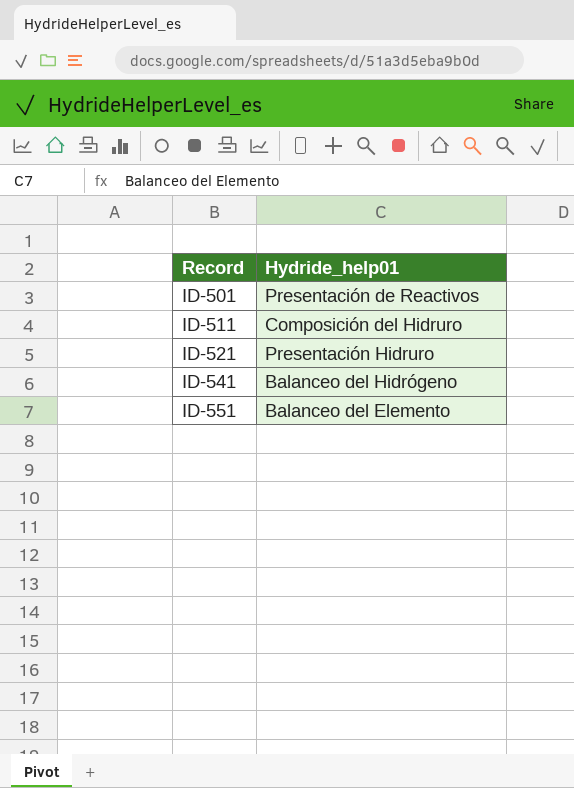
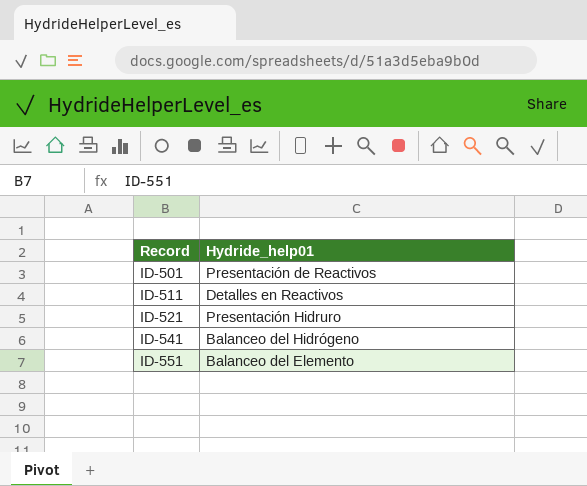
ID-511 | Hydride_help01: Composición del Hidruro -> Detalles en Reactivos

